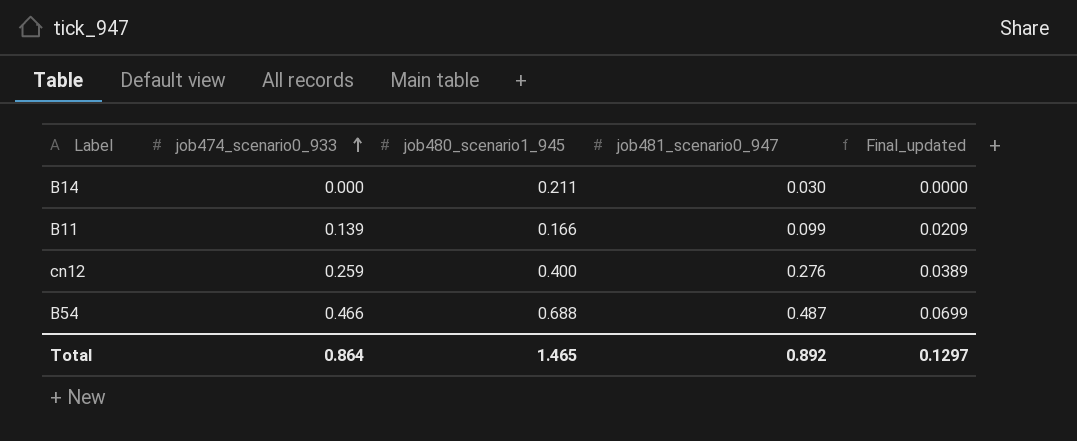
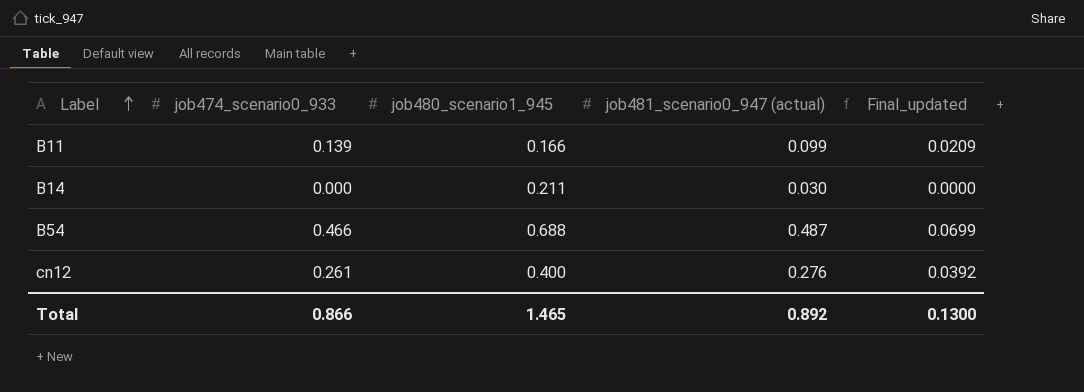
row order: job474_scenario0_933 ascending -> Label ascending
column name: job481_scenario0_947 -> job481_scenario0_947 (actual)
cn12 | job474_scenario0_933: 0.259 -> 0.261
cn12 | Final_updated: 0.0389 -> 0.0392
Total | job474_scenario0_933: 0.864 -> 0.866
Total | Final_updated: 0.1297 -> 0.1300

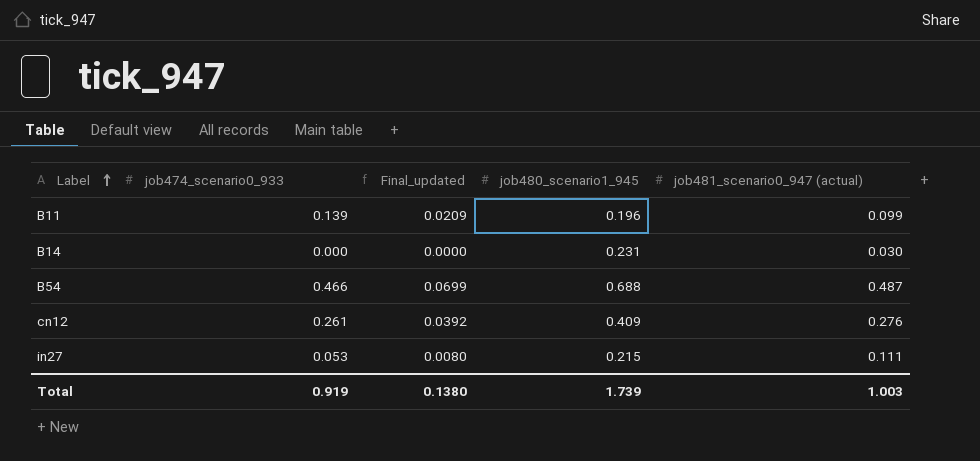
column Final_updated | position: 5 -> 3
B11 | job480_scenario1_945: 0.166 -> 0.196
B14 | job480_scenario1_945: 0.211 -> 0.231
cn12 | job480_scenario1_945: 0.400 -> 0.409
row in27: none -> 0.053 | 0.0080 | 0.215 | 0.111
Total | job474_scenario0_933: 0.866 -> 0.919
Total | Final_updated: 0.1300 -> 0.1380
Total | job480_scenario1_945: 1.465 -> 1.739
Total | job481_scenario0_947 (actual): 0.892 -> 1.003

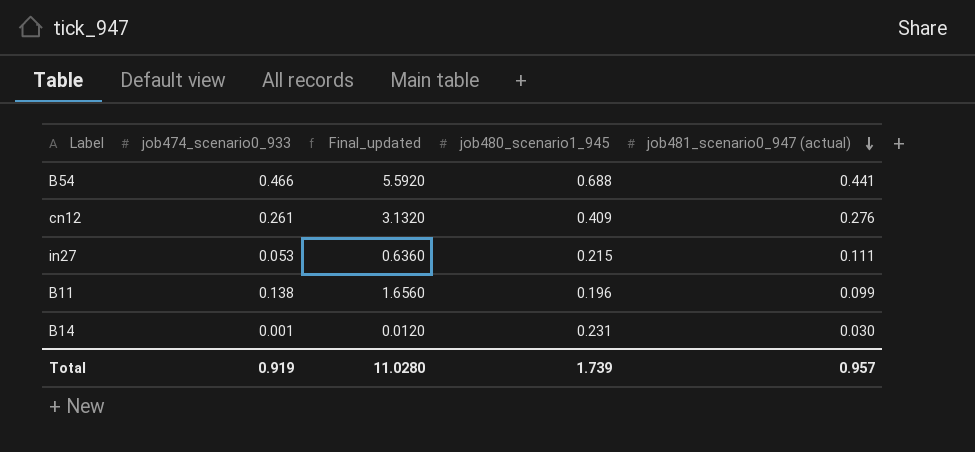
row order: Label ascending -> job481_scenario0_947 (actual) descending
column Final_updated | formula: [job474_scenario0_933] * 0.15 -> [job474_scenario0_933] * 12
B54 | job481_scenario0_947 (actual): 0.487 -> 0.441
B11 | job474_scenario0_933: 0.139 -> 0.138
B14 | job474_scenario0_933: 0.000 -> 0.001
Total | Final_updated: 0.1380 -> 11.0280
Total | job481_scenario0_947 (actual): 1.003 -> 0.957

